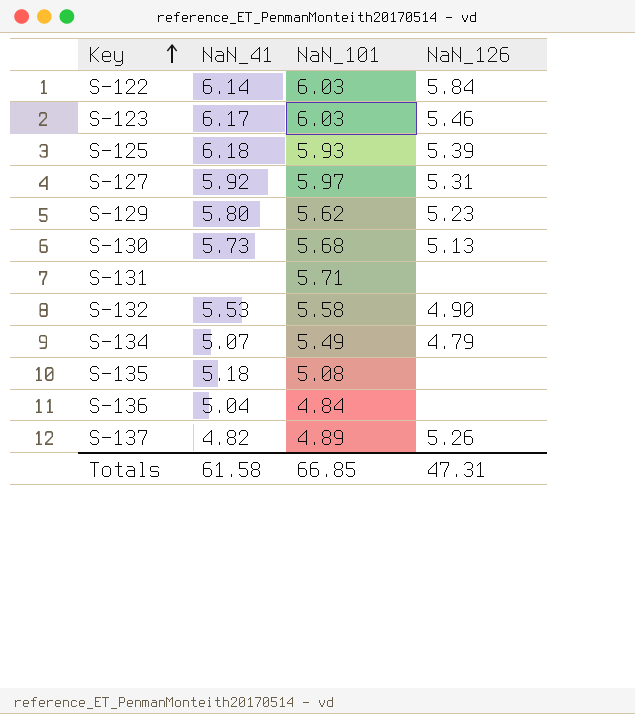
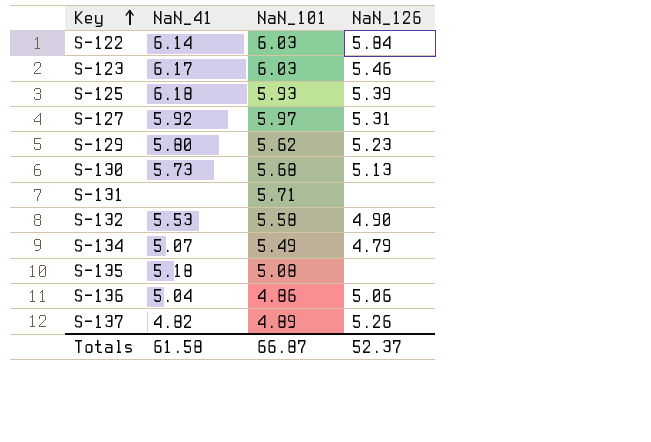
S-136 | NaN_101: 4.84 -> 4.86
S-136 | NaN_126: none -> 5.06
Totals | NaN_101: 66.85 -> 66.87
Totals | NaN_126: 47.31 -> 52.37

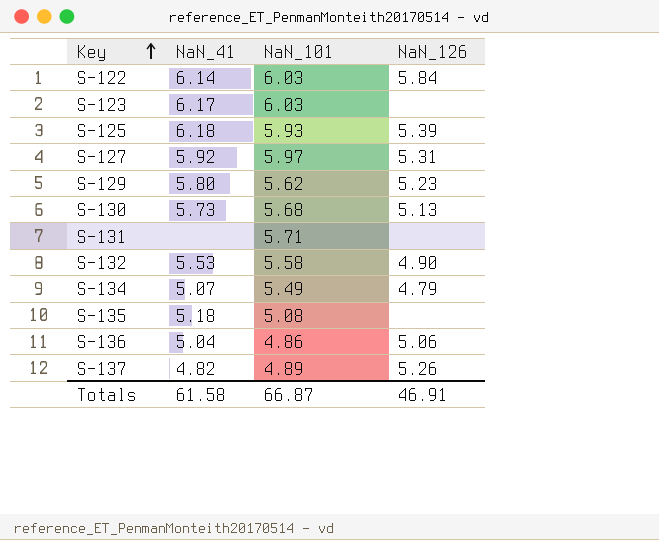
S-123 | NaN_126: 5.46 -> none
Totals | NaN_126: 52.37 -> 46.91

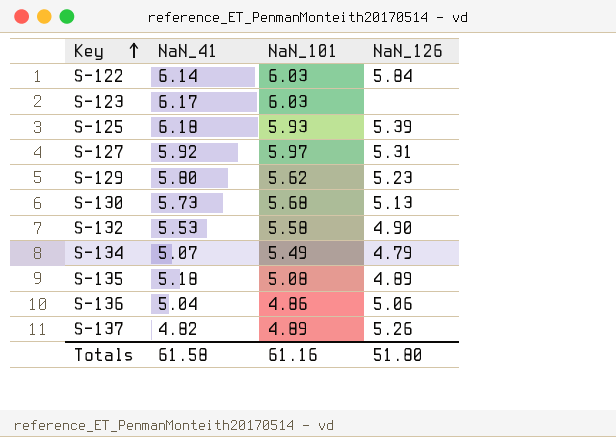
row S-131: none | 5.71 | none -> none
S-135 | NaN_126: none -> 4.89
Totals | NaN_101: 66.87 -> 61.16
Totals | NaN_126: 46.91 -> 51.80

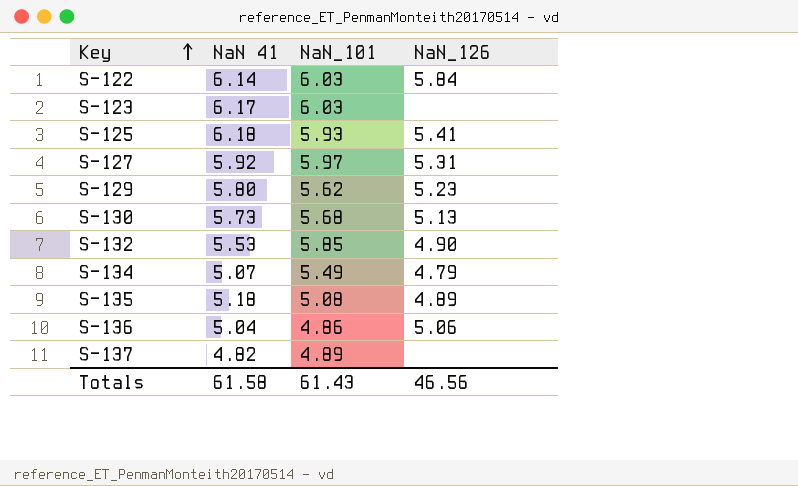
column name: NaN_41 -> NaN 41
S-125 | NaN_126: 5.39 -> 5.41
S-132 | NaN_101: 5.58 -> 5.85
S-137 | NaN_126: 5.26 -> none
Totals | NaN_101: 61.16 -> 61.43
Totals | NaN_126: 51.80 -> 46.56

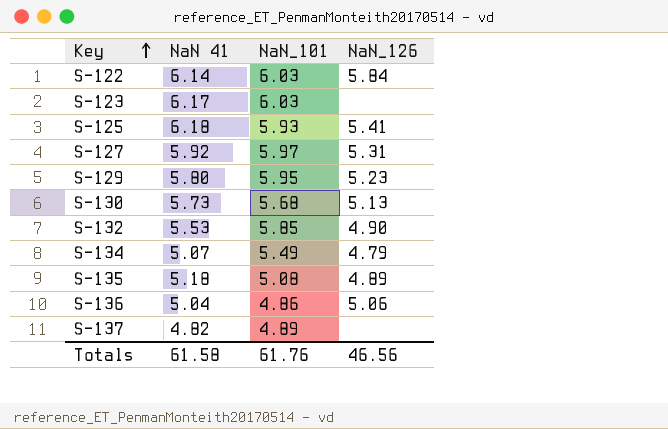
S-129 | NaN_101: 5.62 -> 5.95
Totals | NaN_101: 61.43 -> 61.76

